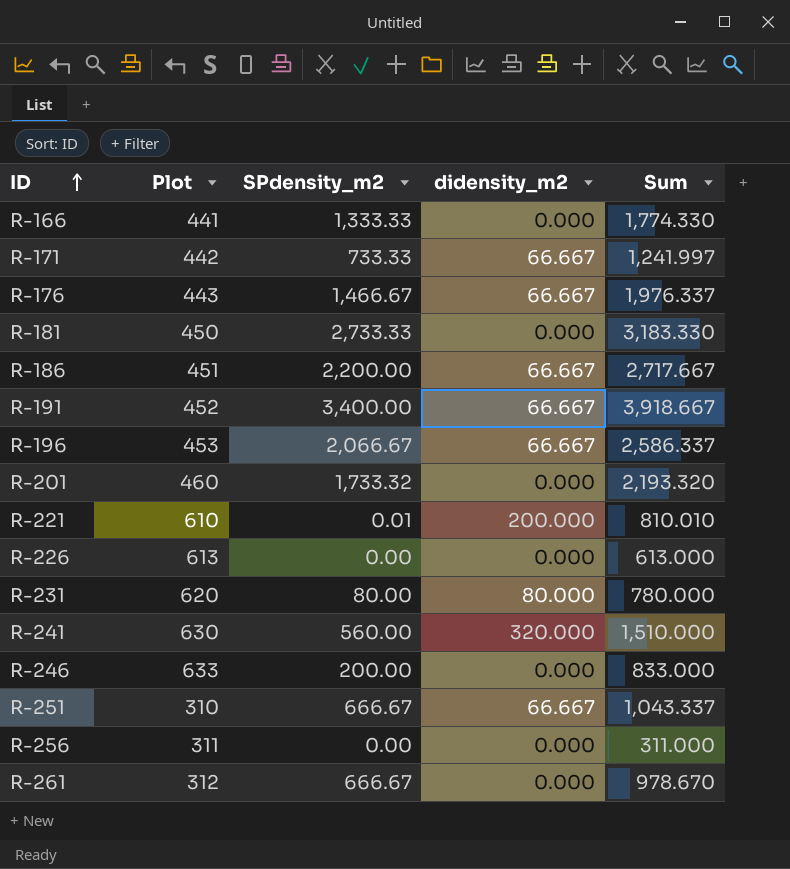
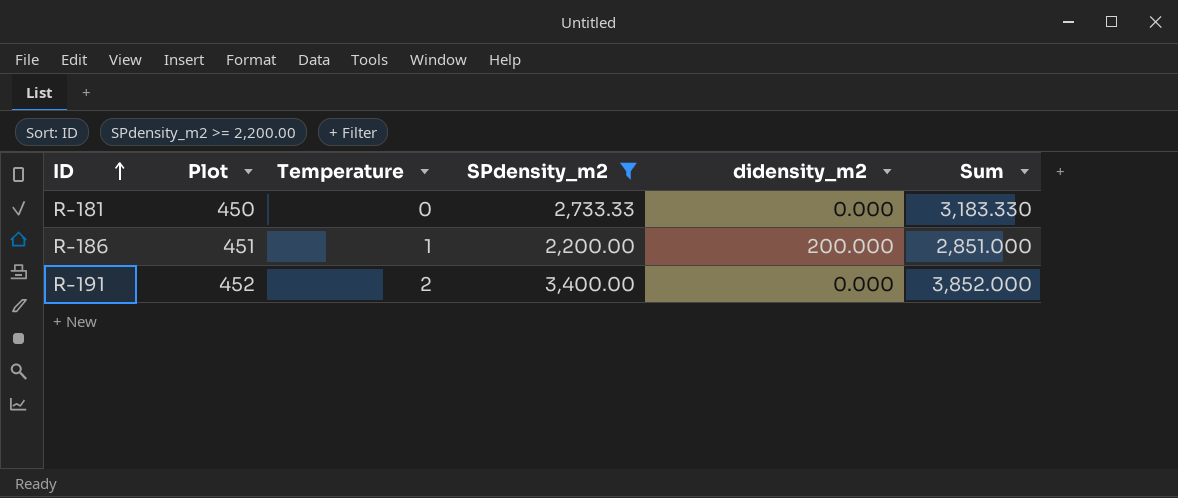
filter: none -> SPdensity_m2 >= 2,200.00
column Temperature | position: none -> 3
R-186 | didensity_m2: 66.667 -> 200.000
R-186 | Sum: 2,717.667 -> 2,851.000
R-191 | didensity_m2: 66.667 -> 0.000
R-191 | Sum: 3,918.667 -> 3,852.000

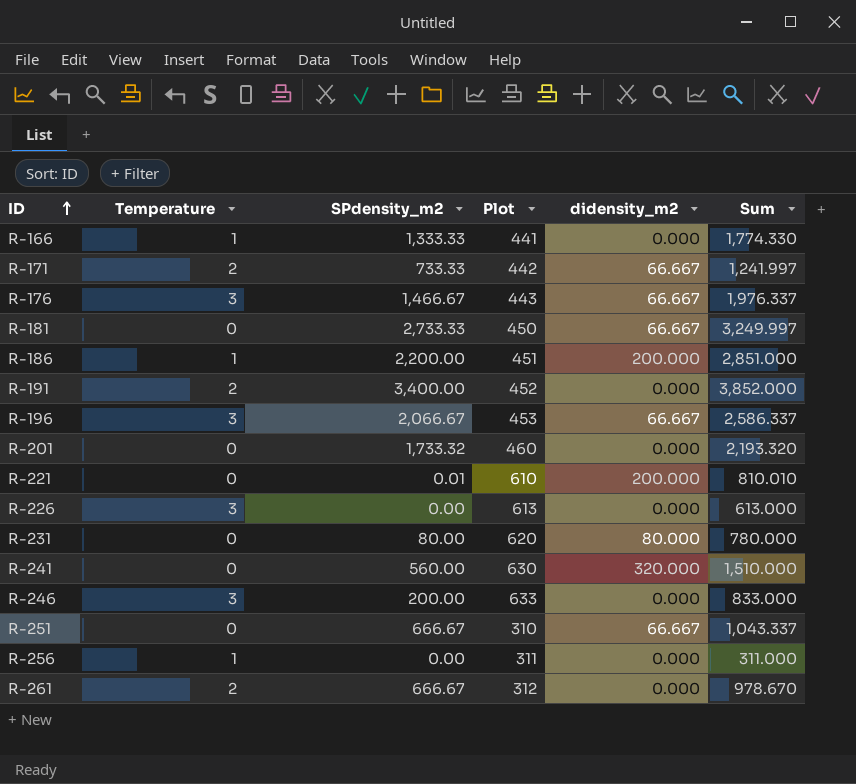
filter: SPdensity_m2 >= 2,200.00 -> none
column Plot | position: 2 -> 4
R-181 | didensity_m2: 0.000 -> 66.667
R-181 | Sum: 3,183.330 -> 3,249.997

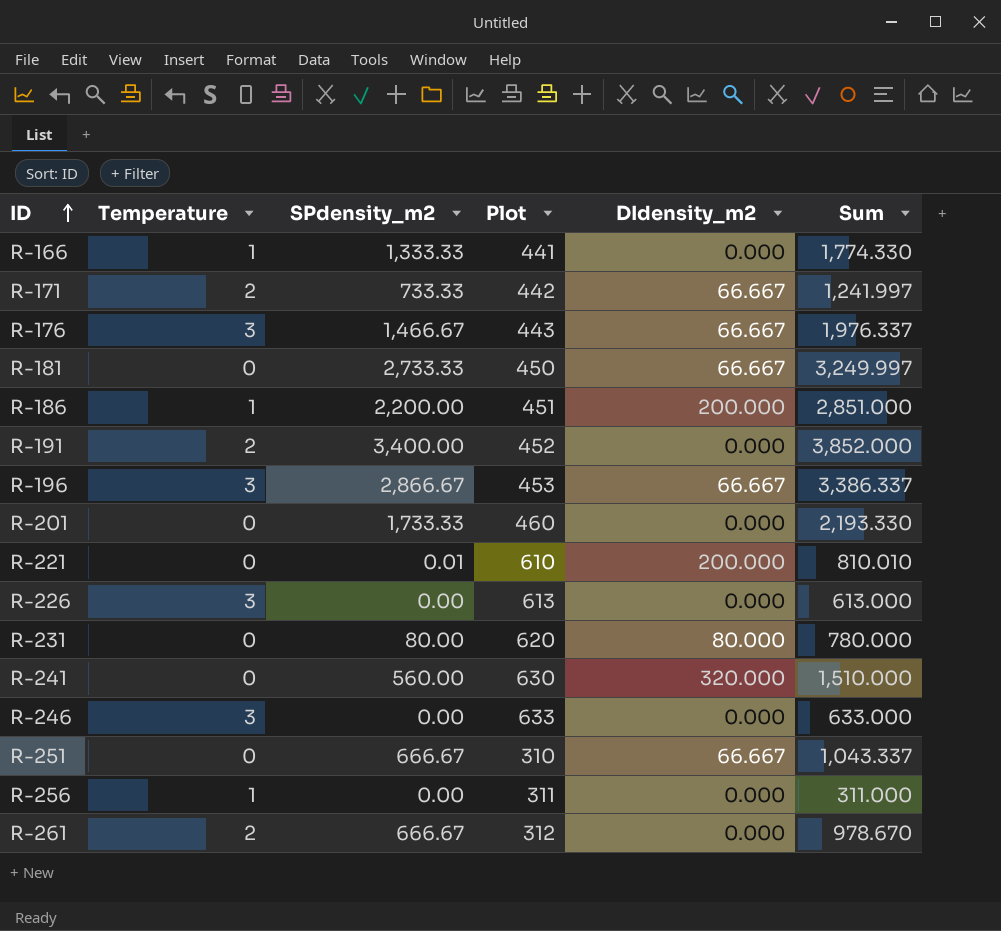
column name: didensity_m2 -> DIdensity_m2
R-196 | SPdensity_m2: 2,066.67 -> 2,866.67
R-196 | Sum: 2,586.337 -> 3,386.337
R-201 | SPdensity_m2: 1,733.32 -> 1,733.33
R-201 | Sum: 2,193.320 -> 2,193.330
R-246 | SPdensity_m2: 200.00 -> 0.00
R-246 | Sum: 833.000 -> 633.000

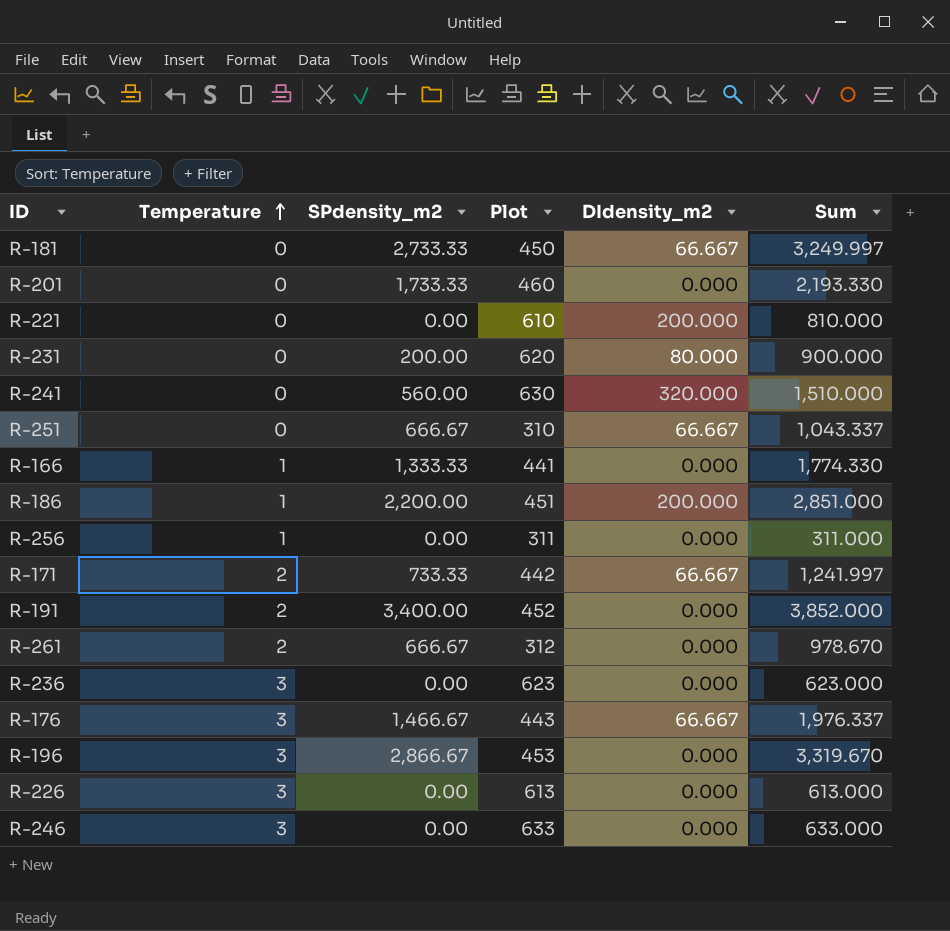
row order: ID ascending -> Temperature ascending
R-221 | SPdensity_m2: 0.01 -> 0.00
R-221 | Sum: 810.010 -> 810.000
R-231 | SPdensity_m2: 80.00 -> 200.00
R-231 | Sum: 780.000 -> 900.000
row R-236: none -> 3 | 0.00 | 623 | 0.000 | 623.000
R-196 | DIdensity_m2: 66.667 -> 0.000
R-196 | Sum: 3,386.337 -> 3,319.670

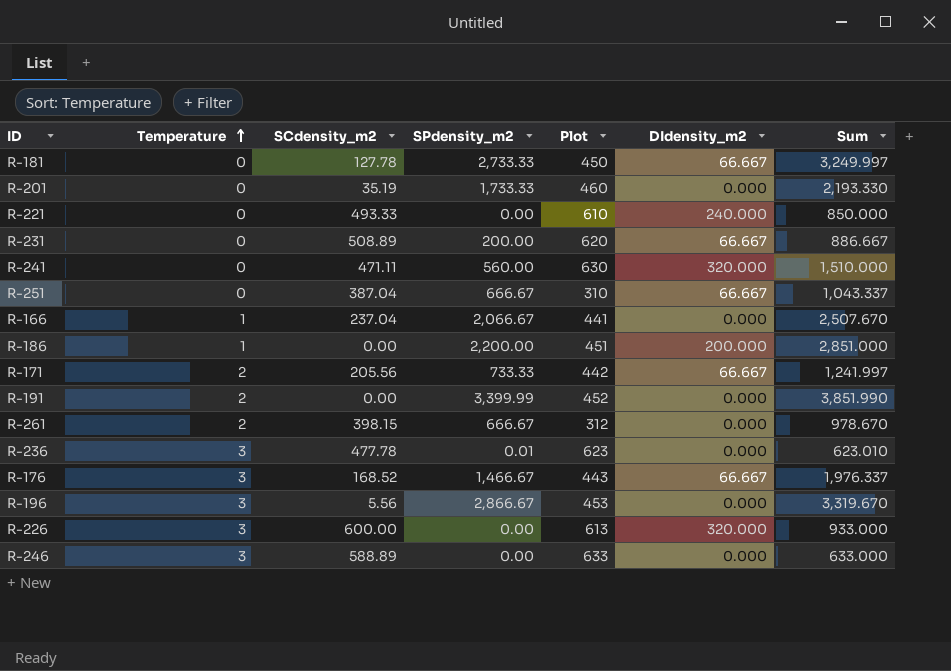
column SCdensity_m2 | position: none -> 3
row R-256: 1 | 0.00 | 311 | 0.000 | 311.000 -> none
R-221 | DIdensity_m2: 200.000 -> 240.000
R-221 | Sum: 810.000 -> 850.000
R-231 | DIdensity_m2: 80.000 -> 66.667
R-231 | Sum: 900.000 -> 886.667
R-166 | SPdensity_m2: 1,333.33 -> 2,066.67
R-166 | Sum: 1,774.330 -> 2,507.670
R-191 | SPdensity_m2: 3,400.00 -> 3,399.99
R-191 | Sum: 3,852.000 -> 3,851.990
R-236 | SPdensity_m2: 0.00 -> 0.01
R-236 | Sum: 623.000 -> 623.010
R-226 | DIdensity_m2: 0.000 -> 320.000
R-226 | Sum: 613.000 -> 933.000

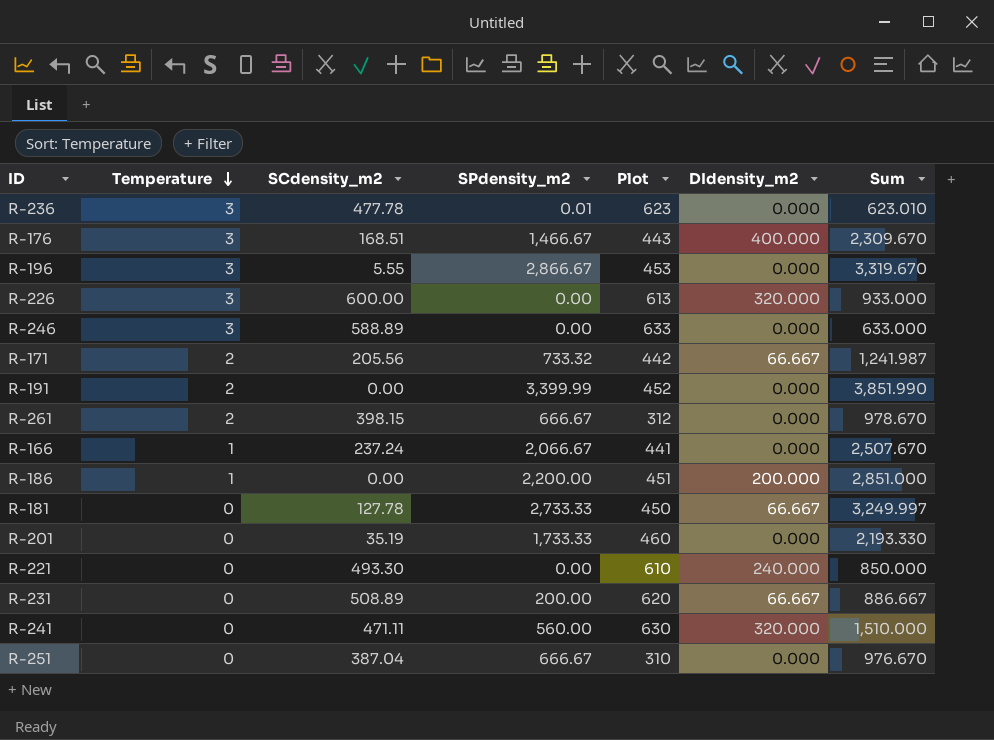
row order: Temperature ascending -> Temperature descending
R-176 | SCdensity_m2: 168.52 -> 168.51
R-176 | DIdensity_m2: 66.667 -> 400.000
R-176 | Sum: 1,976.337 -> 2,309.670
R-196 | SCdensity_m2: 5.56 -> 5.55
R-171 | SPdensity_m2: 733.33 -> 733.32
R-171 | Sum: 1,241.997 -> 1,241.987
R-166 | SCdensity_m2: 237.04 -> 237.24
R-221 | SCdensity_m2: 493.33 -> 493.30
R-251 | DIdensity_m2: 66.667 -> 0.000
R-251 | Sum: 1,043.337 -> 976.670

